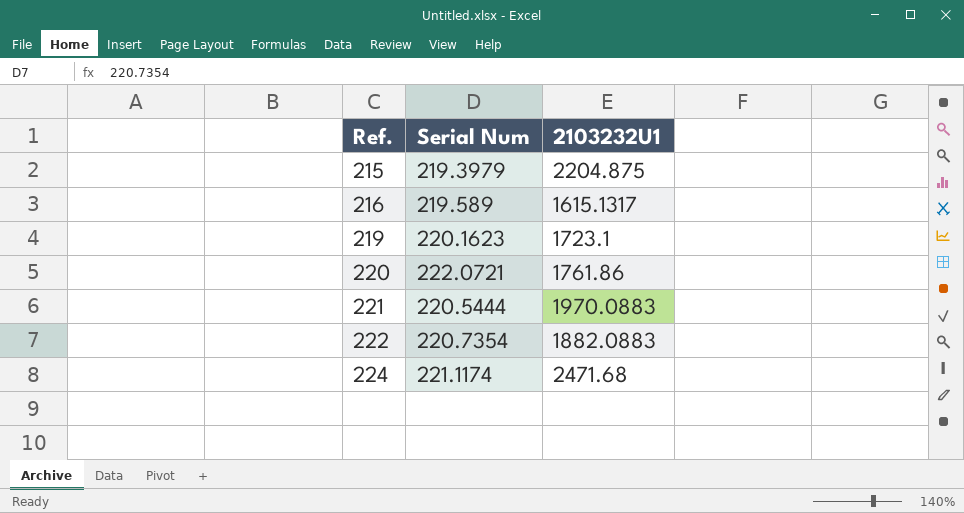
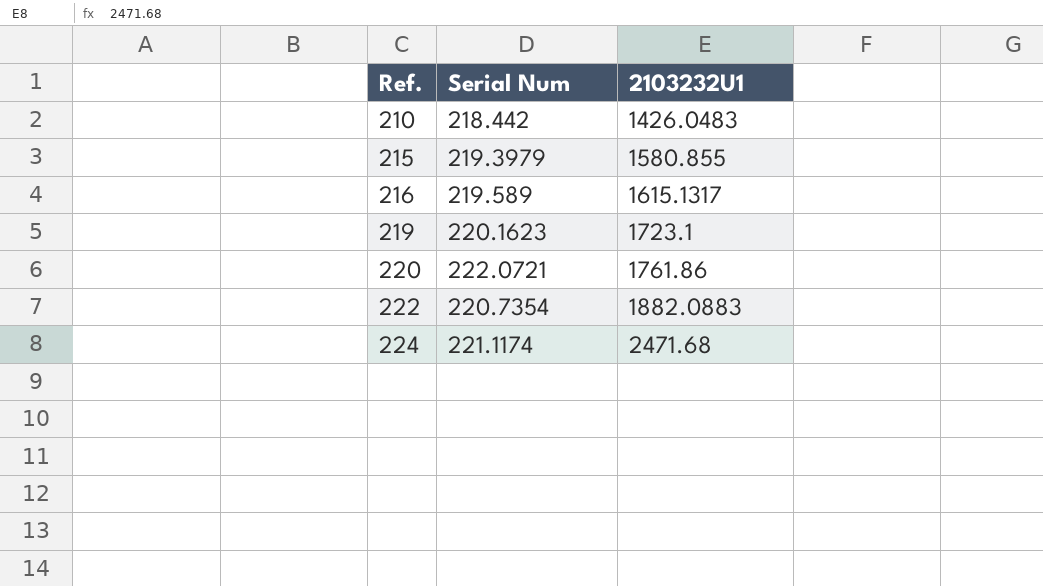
row 221: 220.5444 | 1970.0883 -> none
row 210: none -> 218.442 | 1426.0483
215 | 2103232U1: 2204.875 -> 1580.855

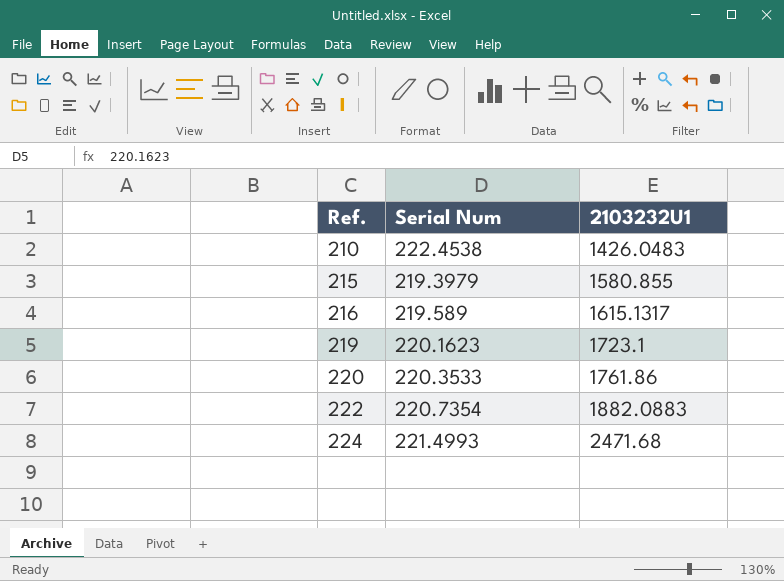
210 | Serial Num: 218.442 -> 222.4538
220 | Serial Num: 222.0721 -> 220.3533
224 | Serial Num: 221.1174 -> 221.4993

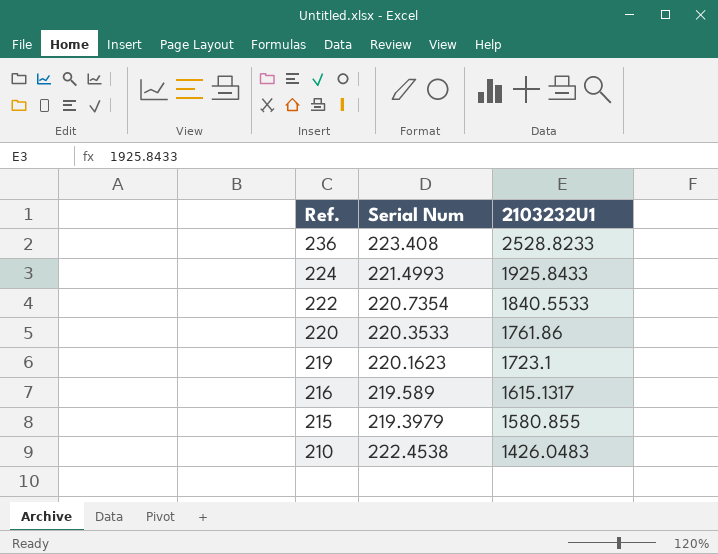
row order: Ref. ascending -> Ref. descending
row 236: none -> 223.408 | 2528.8233
224 | 2103232U1: 2471.68 -> 1925.8433
222 | 2103232U1: 1882.0883 -> 1840.5533

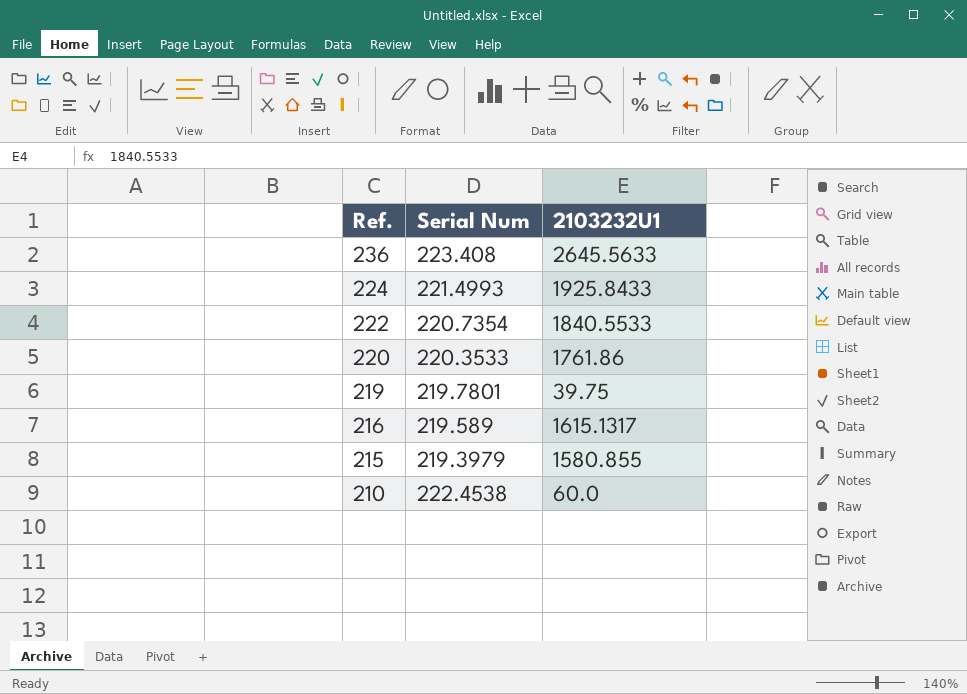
236 | 2103232U1: 2528.8233 -> 2645.5633
219 | Serial Num: 220.1623 -> 219.7801
219 | 2103232U1: 1723.1 -> 39.75
210 | 2103232U1: 1426.0483 -> 60.0

